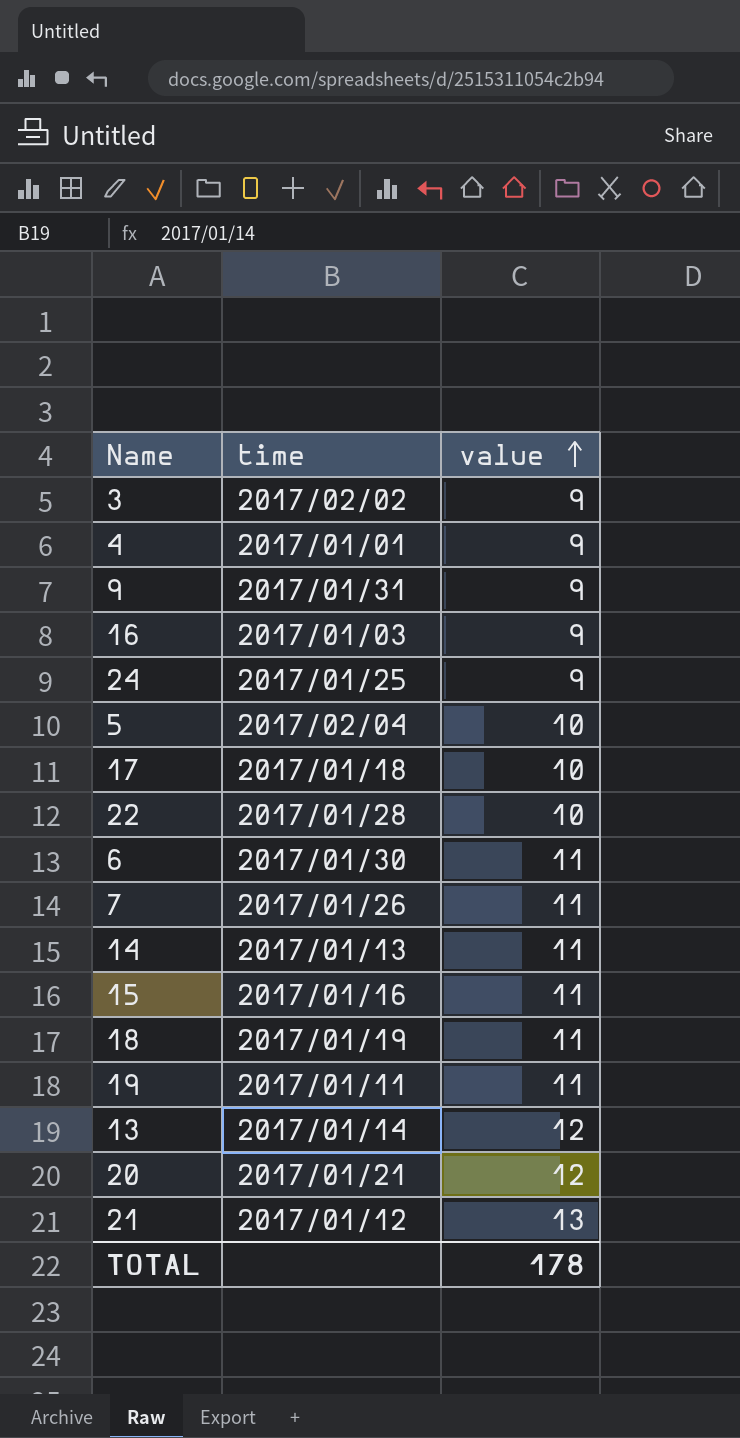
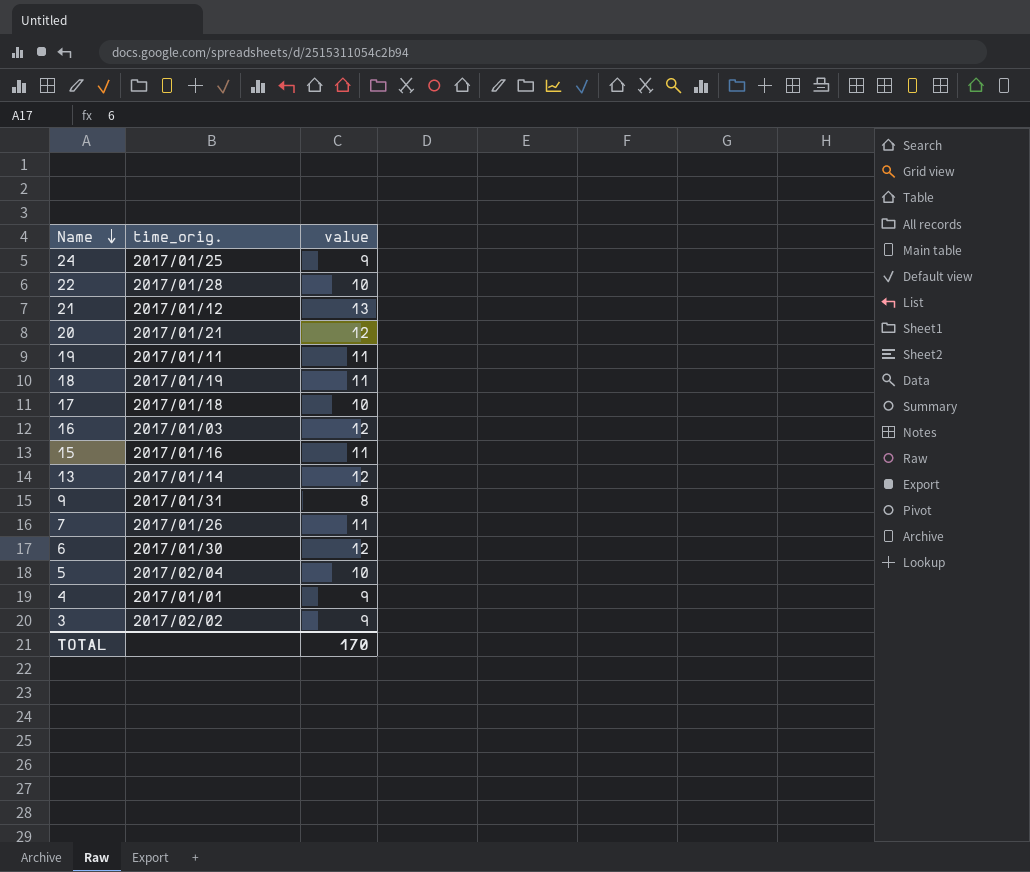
row order: value ascending -> Name descending
column name: time -> time_orig.
row 14: 2017/01/13 | 11 -> none
16 | value: 9 -> 12
9 | value: 9 -> 8
6 | value: 11 -> 12
TOTAL | value: 178 -> 170

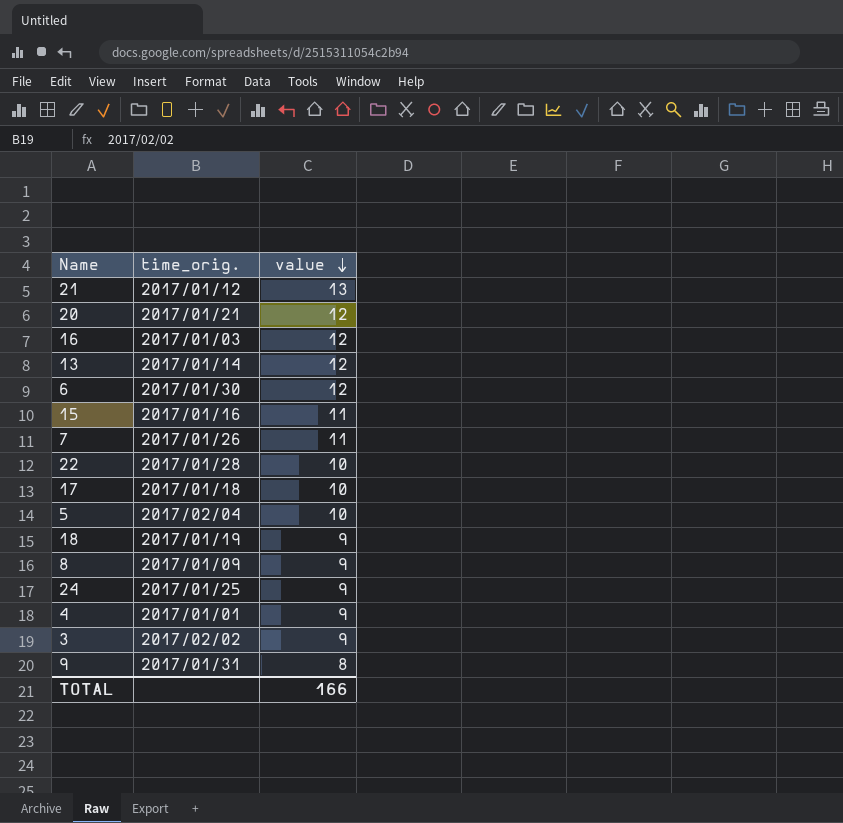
row order: Name descending -> value descending
row 19: 2017/01/11 | 11 -> none
18 | value: 11 -> 9
row 8: none -> 2017/01/09 | 9
TOTAL | value: 170 -> 166

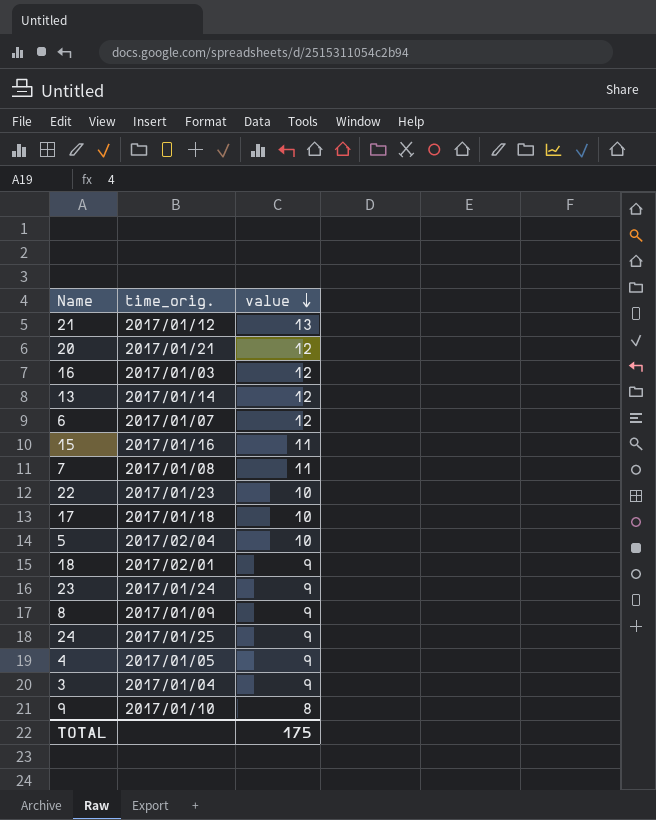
6 | time_orig.: 2017/01/30 -> 2017/01/07
7 | time_orig.: 2017/01/26 -> 2017/01/08
22 | time_orig.: 2017/01/28 -> 2017/01/23
18 | time_orig.: 2017/01/19 -> 2017/02/01
row 23: none -> 2017/01/24 | 9
4 | time_orig.: 2017/01/01 -> 2017/01/05
3 | time_orig.: 2017/02/02 -> 2017/01/04
9 | time_orig.: 2017/01/31 -> 2017/01/10
TOTAL | value: 166 -> 175

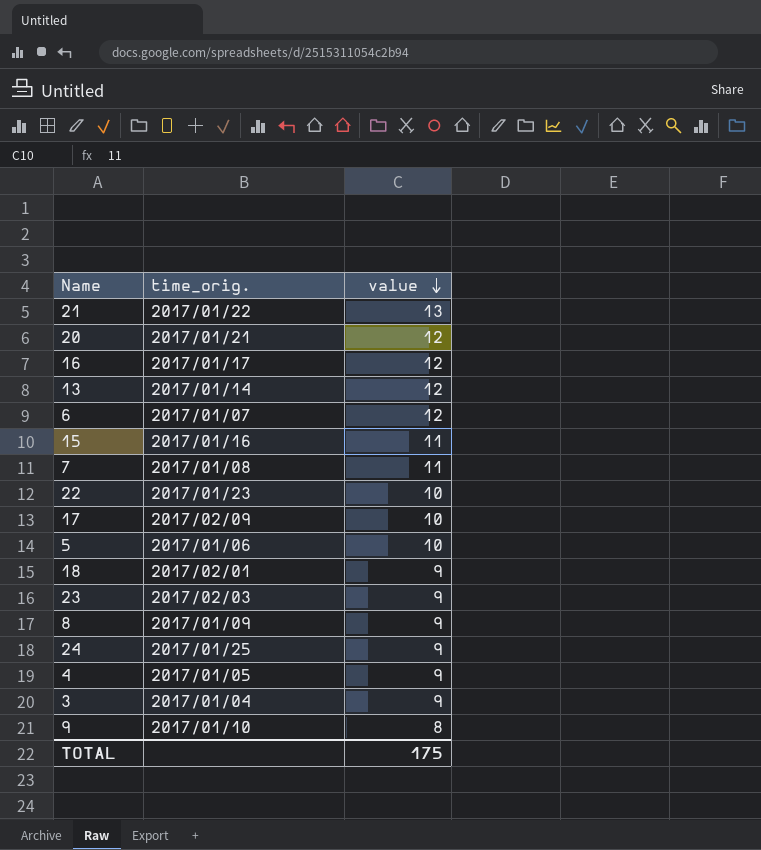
21 | time_orig.: 2017/01/12 -> 2017/01/22
16 | time_orig.: 2017/01/03 -> 2017/01/17
17 | time_orig.: 2017/01/18 -> 2017/02/09
5 | time_orig.: 2017/02/04 -> 2017/01/06
23 | time_orig.: 2017/01/24 -> 2017/02/03

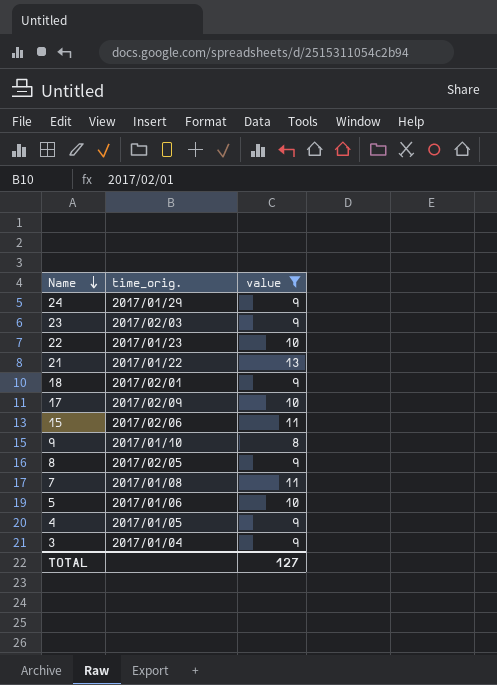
filter: none -> value != 12
row order: value descending -> Name descending
24 | time_orig.: 2017/01/25 -> 2017/01/29
15 | time_orig.: 2017/01/16 -> 2017/02/06
8 | time_orig.: 2017/01/09 -> 2017/02/05
TOTAL | value: 175 -> 127

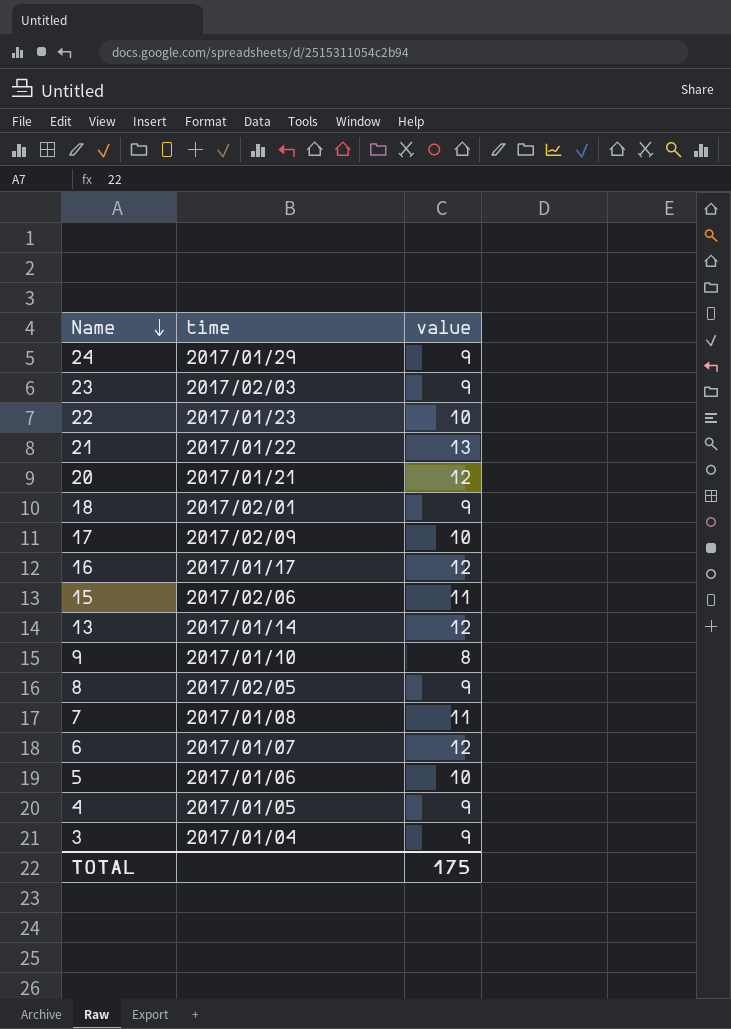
filter: value != 12 -> none
column name: time_orig. -> time
TOTAL | value: 127 -> 175

